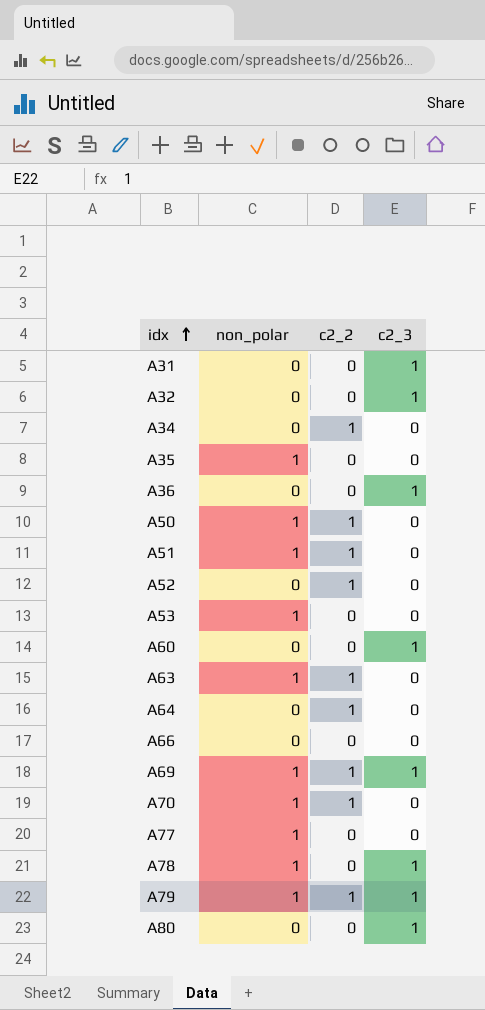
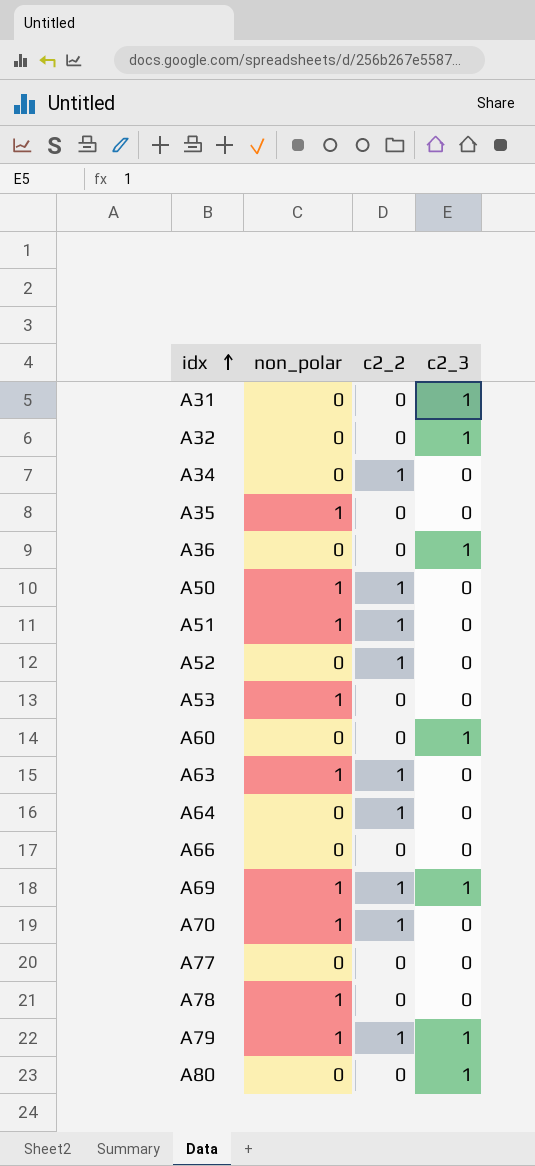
A77 | non_polar: 1 -> 0
A78 | c2_3: 1 -> 0

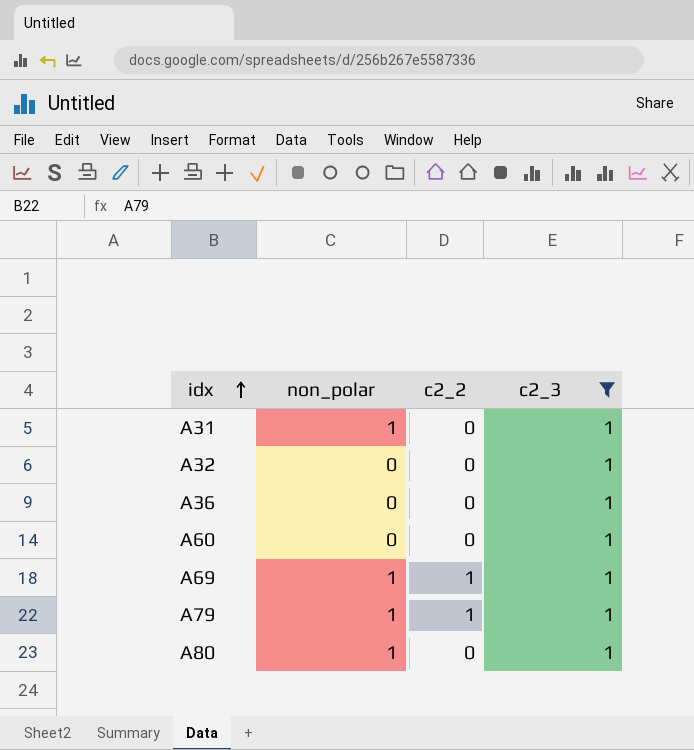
filter: none -> c2_3 = 1
A31 | non_polar: 0 -> 1
A80 | non_polar: 0 -> 1

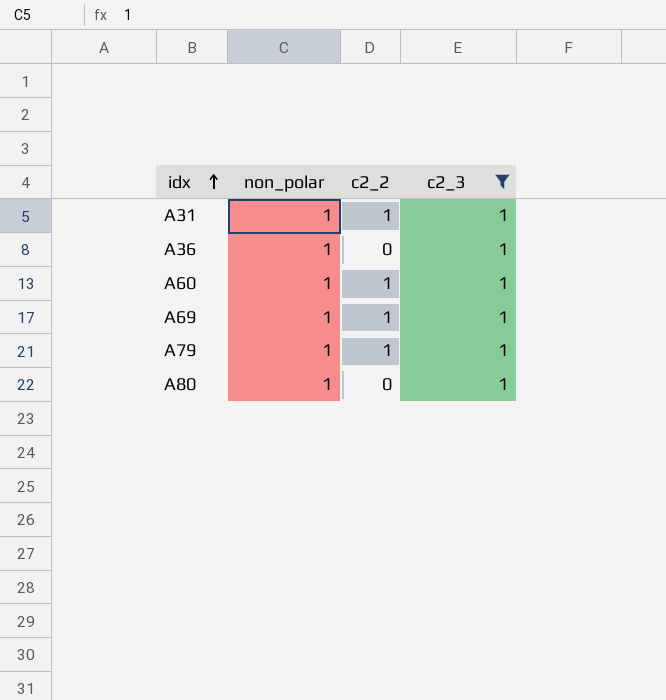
row A32: 0 | 0 | 1 -> none
A31 | c2_2: 0 -> 1
A36 | non_polar: 0 -> 1
A60 | non_polar: 0 -> 1
A60 | c2_2: 0 -> 1

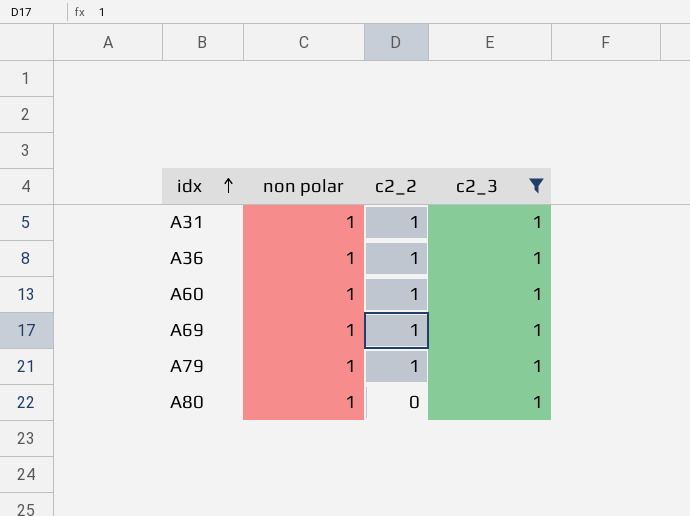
column name: non_polar -> non polar
A36 | c2_2: 0 -> 1

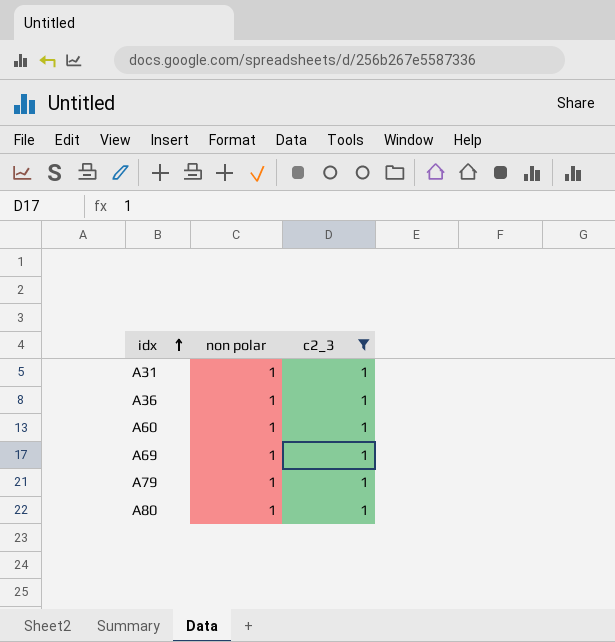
column c2_2 | position: 3 -> none

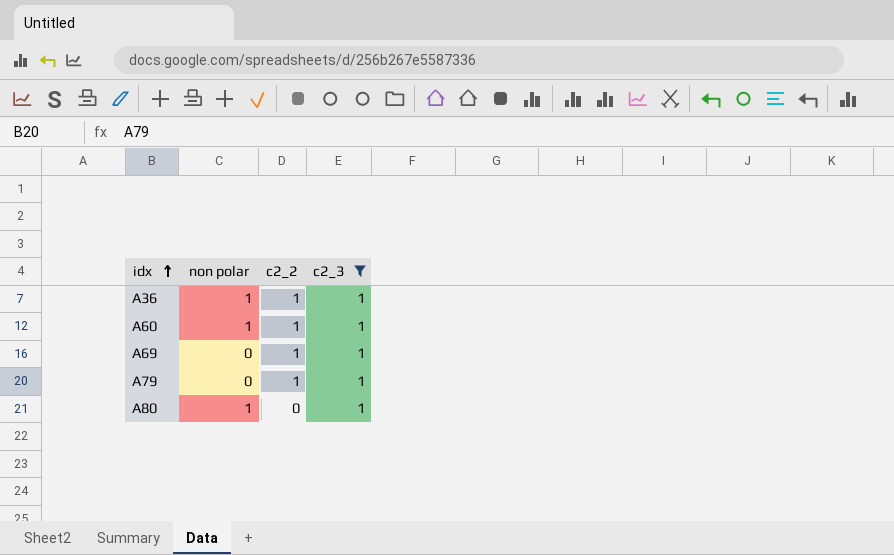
column c2_2 | position: none -> 3
row A31: 1 | 1 -> none
A69 | non polar: 1 -> 0
A79 | non polar: 1 -> 0

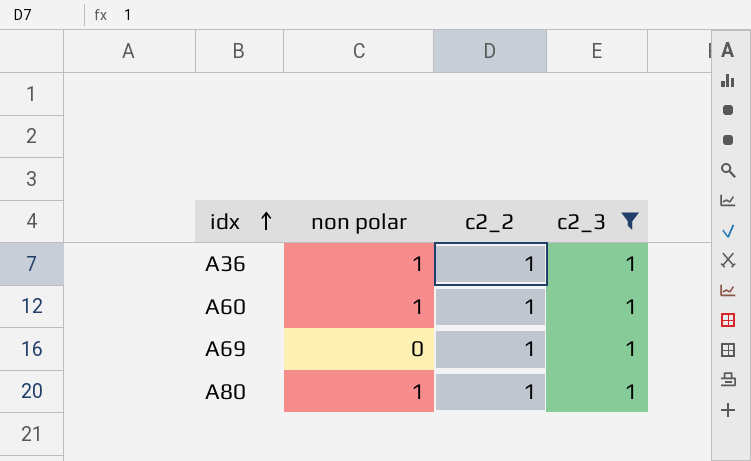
row A79: 0 | 1 | 1 -> none
A80 | c2_2: 0 -> 1

